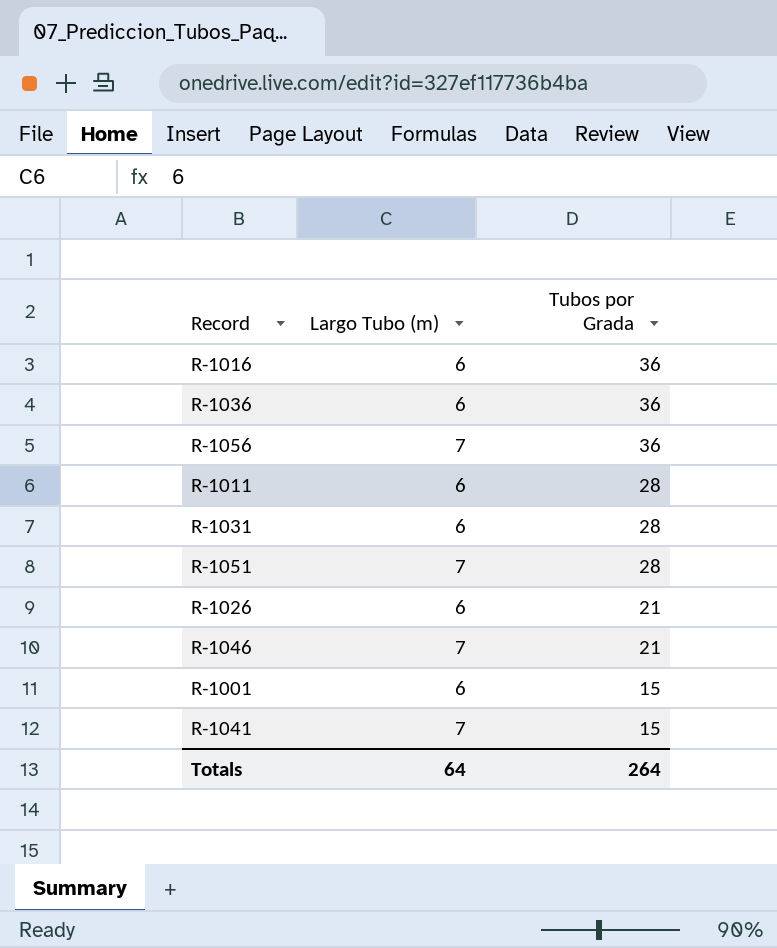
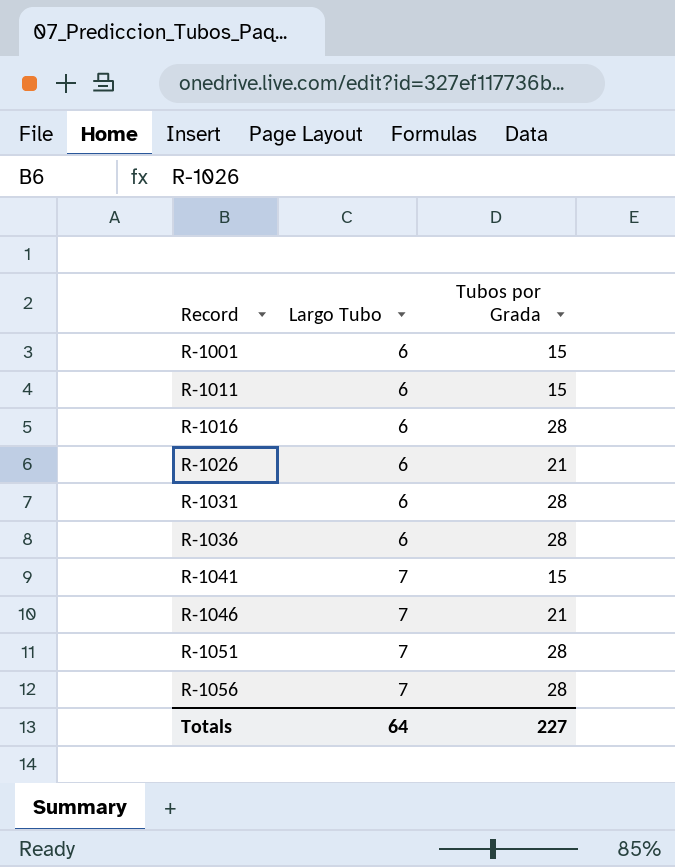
row order: Tubos por Grada descending -> Record ascending
column name: Largo Tubo (m) -> Largo Tubo
R-1011 | Tubos por Grada: 28 -> 15
R-1016 | Tubos por Grada: 36 -> 28
R-1036 | Tubos por Grada: 36 -> 28
R-1056 | Tubos por Grada: 36 -> 28
Totals | Tubos por Grada: 264 -> 227

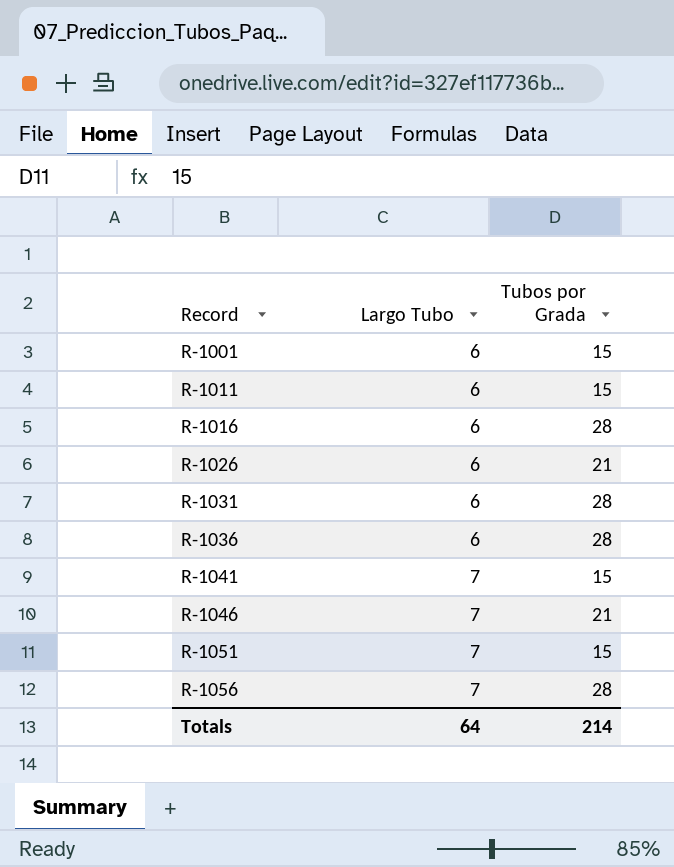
R-1051 | Tubos por Grada: 28 -> 15
Totals | Tubos por Grada: 227 -> 214

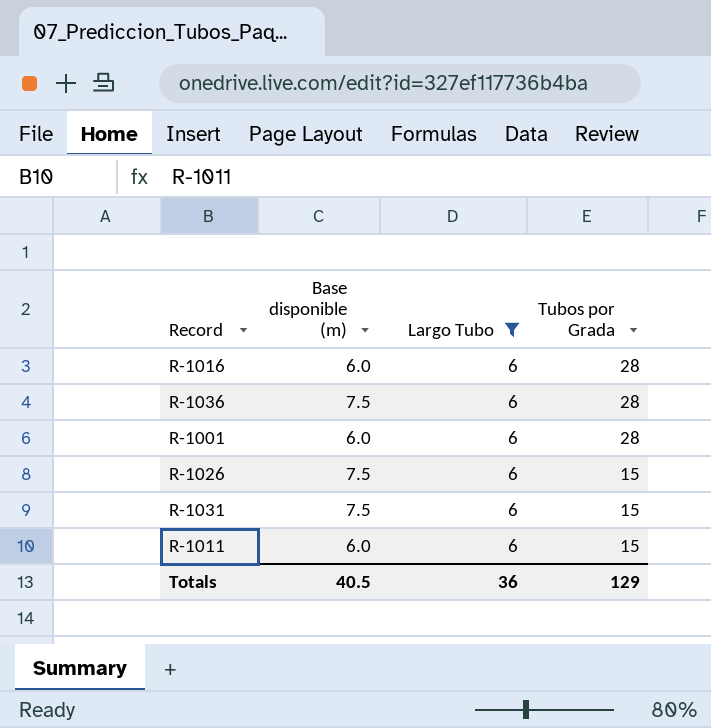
filter: none -> Largo Tubo = 6
row order: Record ascending -> Tubos por Grada descending
column Base disponible (m) | position: none -> 2
R-1001 | Tubos por Grada: 15 -> 28
R-1026 | Tubos por Grada: 21 -> 15
R-1031 | Tubos por Grada: 28 -> 15
Totals | Largo Tubo: 64 -> 36
Totals | Tubos por Grada: 214 -> 129

